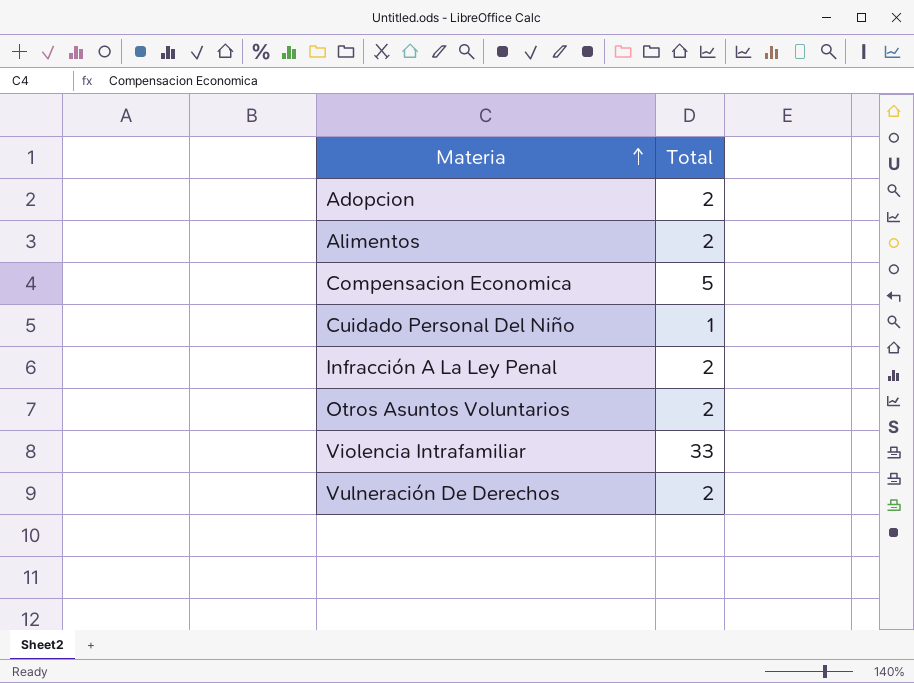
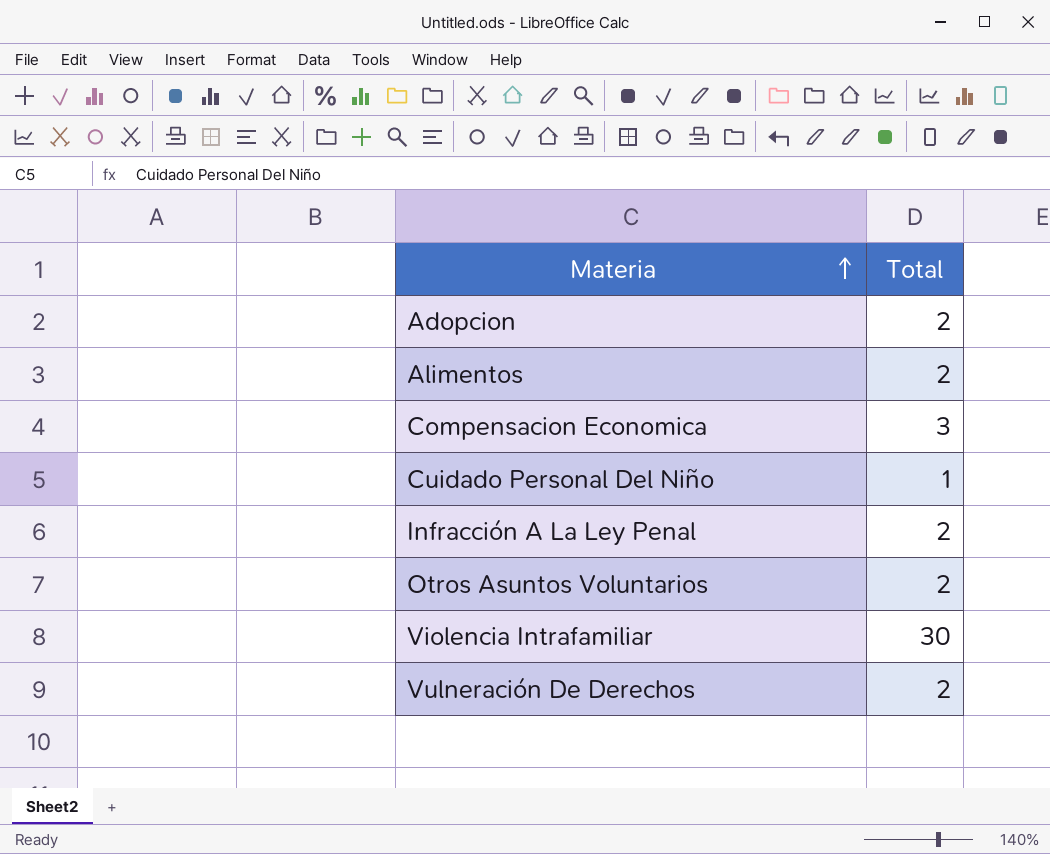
Compensacion Economica | Total: 5 -> 3
Violencia Intrafamiliar | Total: 33 -> 30

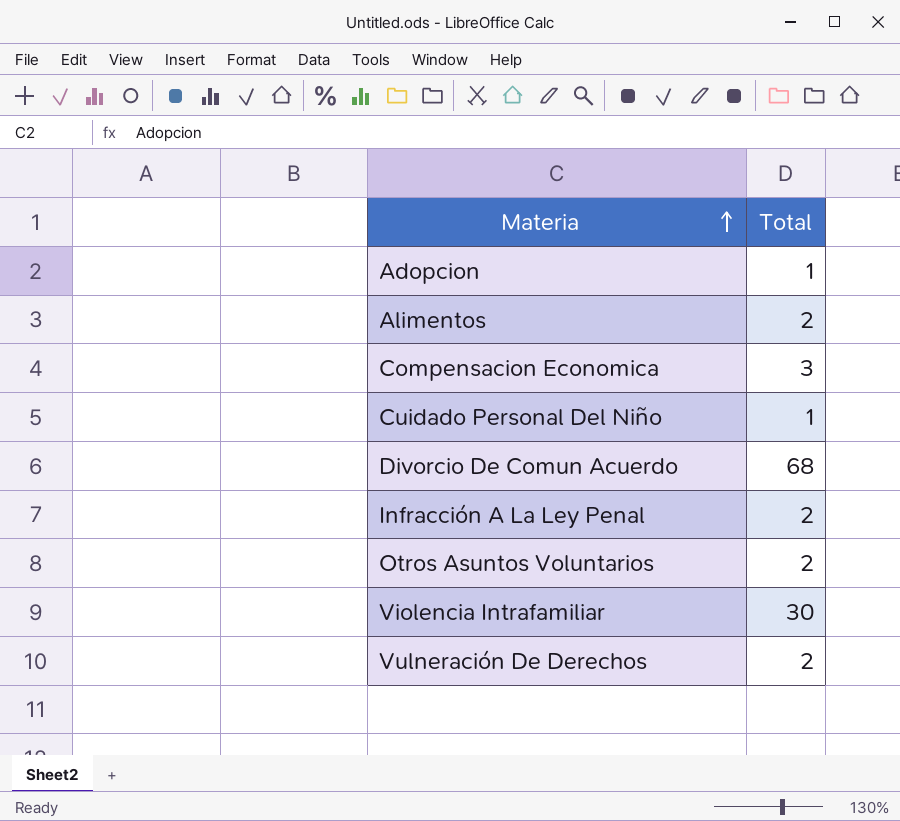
Adopcion | Total: 2 -> 1
row Divorcio De Comun Acuerdo: none -> 68

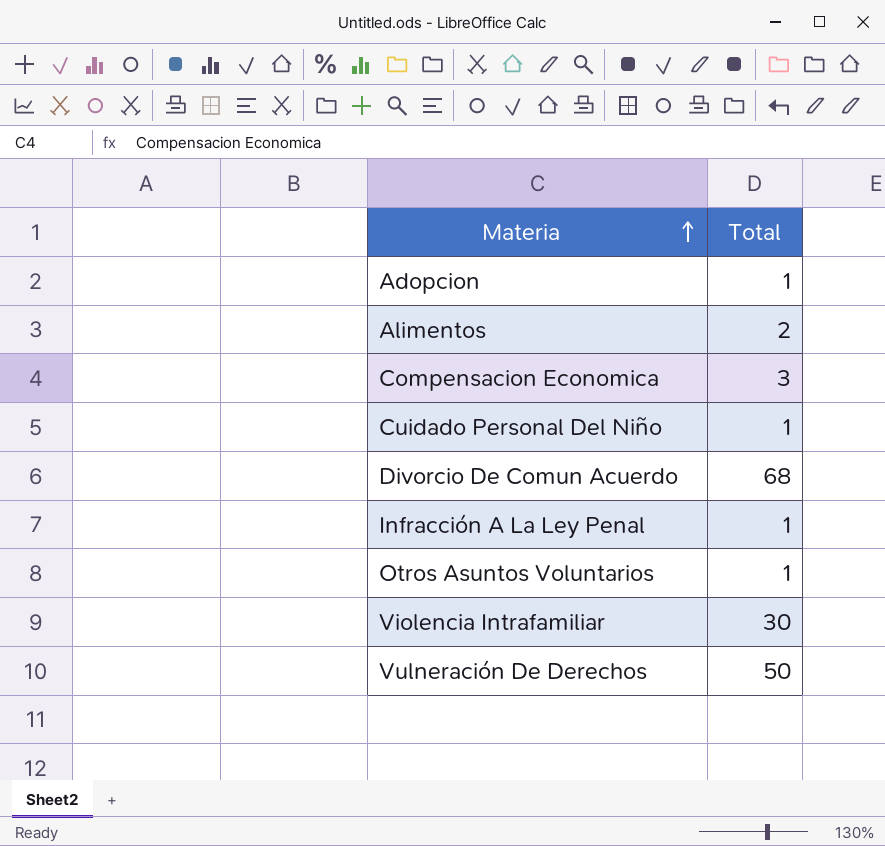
Infracción A La Ley Penal | Total: 2 -> 1
Otros Asuntos Voluntarios | Total: 2 -> 1
Vulneración De Derechos | Total: 2 -> 50

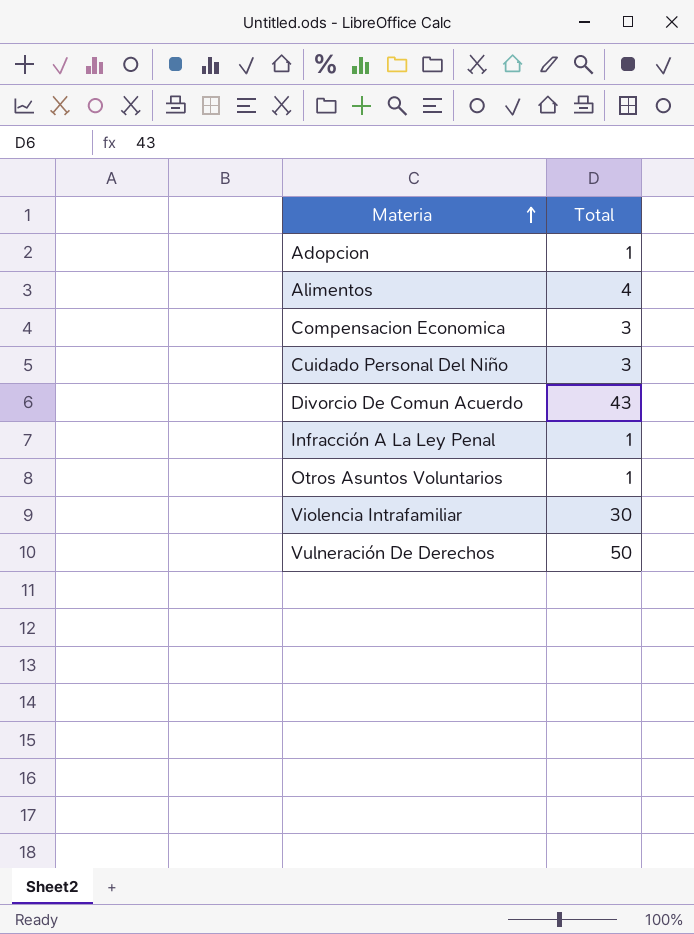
Alimentos | Total: 2 -> 4
Cuidado Personal Del Niño | Total: 1 -> 3
Divorcio De Comun Acuerdo | Total: 68 -> 43

